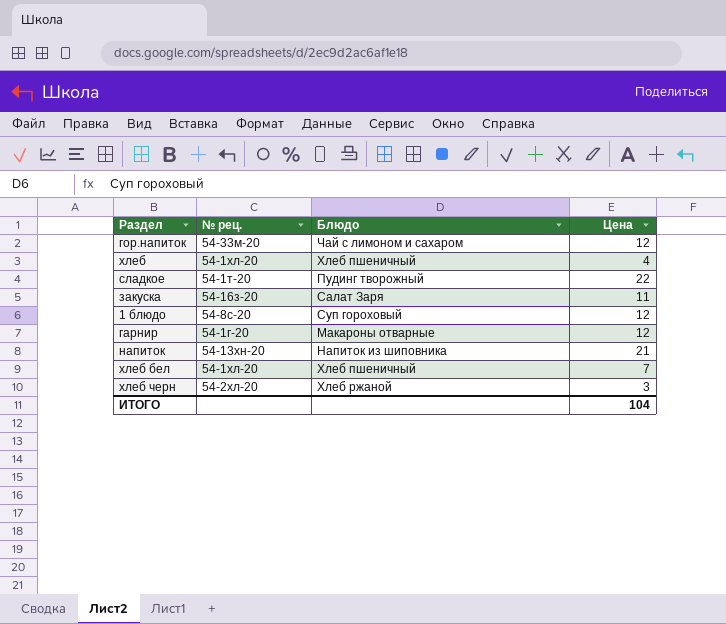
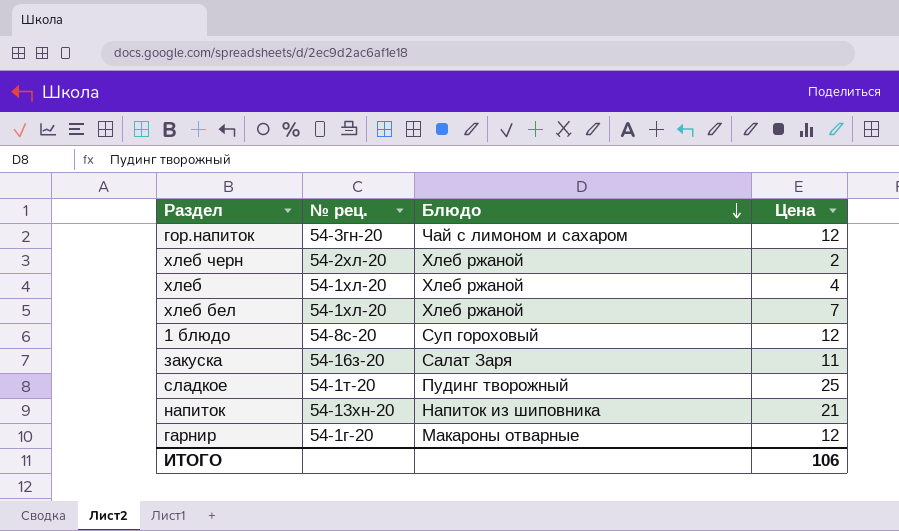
row order: none -> Блюдо descending
гор.напиток | № рец.: 54-33м-20 -> 54-3гн-20
хлеб черн | Цена: 3 -> 2
хлеб | Блюдо: Хлеб пшеничный -> Хлеб ржаной
хлеб бел | Блюдо: Хлеб пшеничный -> Хлеб ржаной
сладкое | Цена: 22 -> 25
ИТОГО | Цена: 104 -> 106

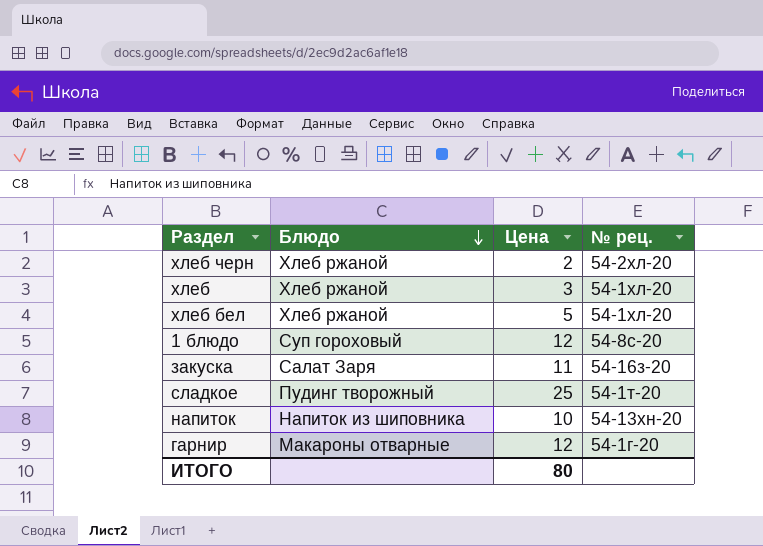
column № рец. | position: 2 -> 4
row гор.напиток: 54-3гн-20 | Чай с лимоном и сахаром | 12 -> none
хлеб | Цена: 4 -> 3
хлеб бел | Цена: 7 -> 5
напиток | Цена: 21 -> 10
ИТОГО | Цена: 106 -> 80

